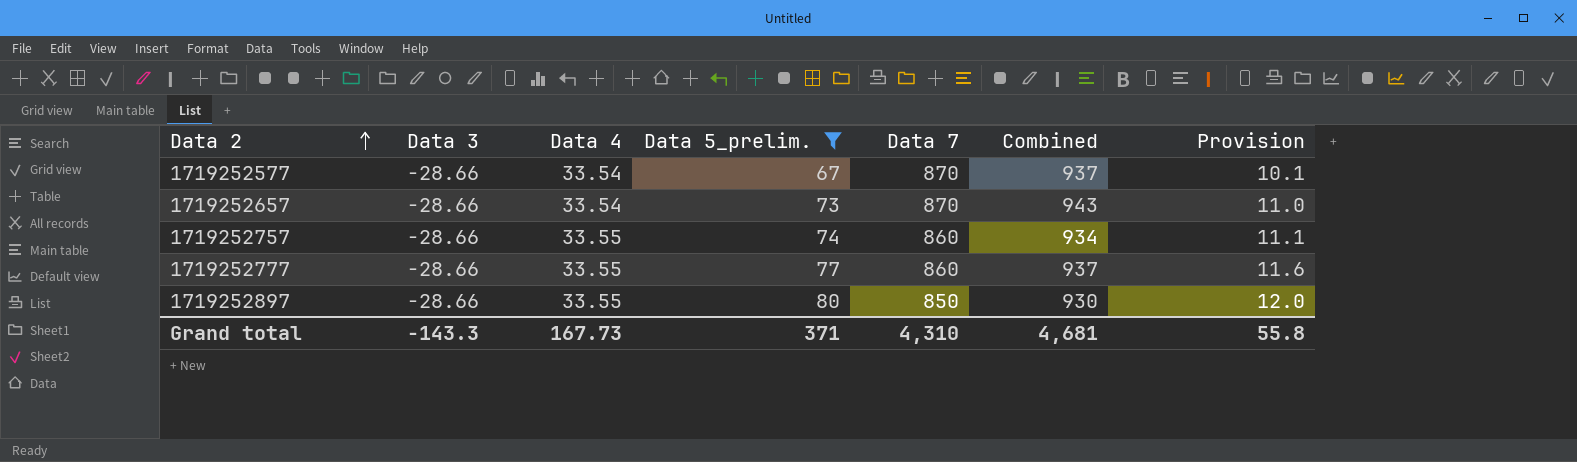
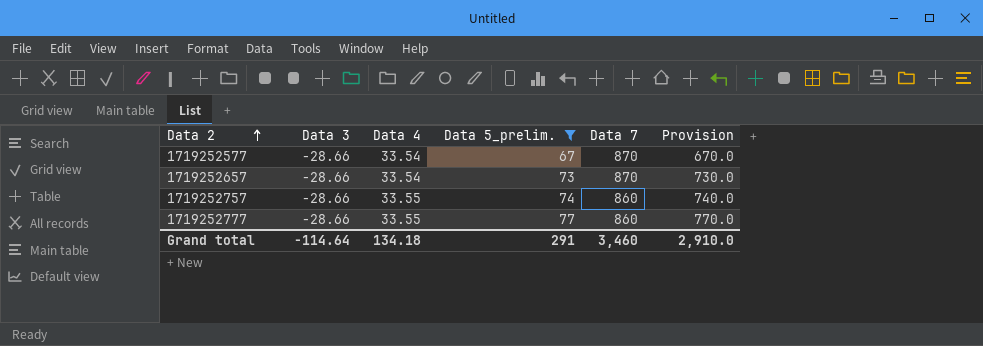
column Combined | formula: [Data 5_prelim.] + [Data 7] -> none
column Provision | formula: [Data 5_prelim.] * 0.15 -> [Data 5_prelim.] * 10
row 1719252897: -28.66 | 33.55 | 80 | 850 | 930 | 12.0 -> none
Grand total | Data 3: -143.3 -> -114.64
Grand total | Data 4: 167.73 -> 134.18
Grand total | Data 5_prelim.: 371 -> 291
Grand total | Data 7: 4,310 -> 3,460
Grand total | Provision: 55.8 -> 2,910.0

